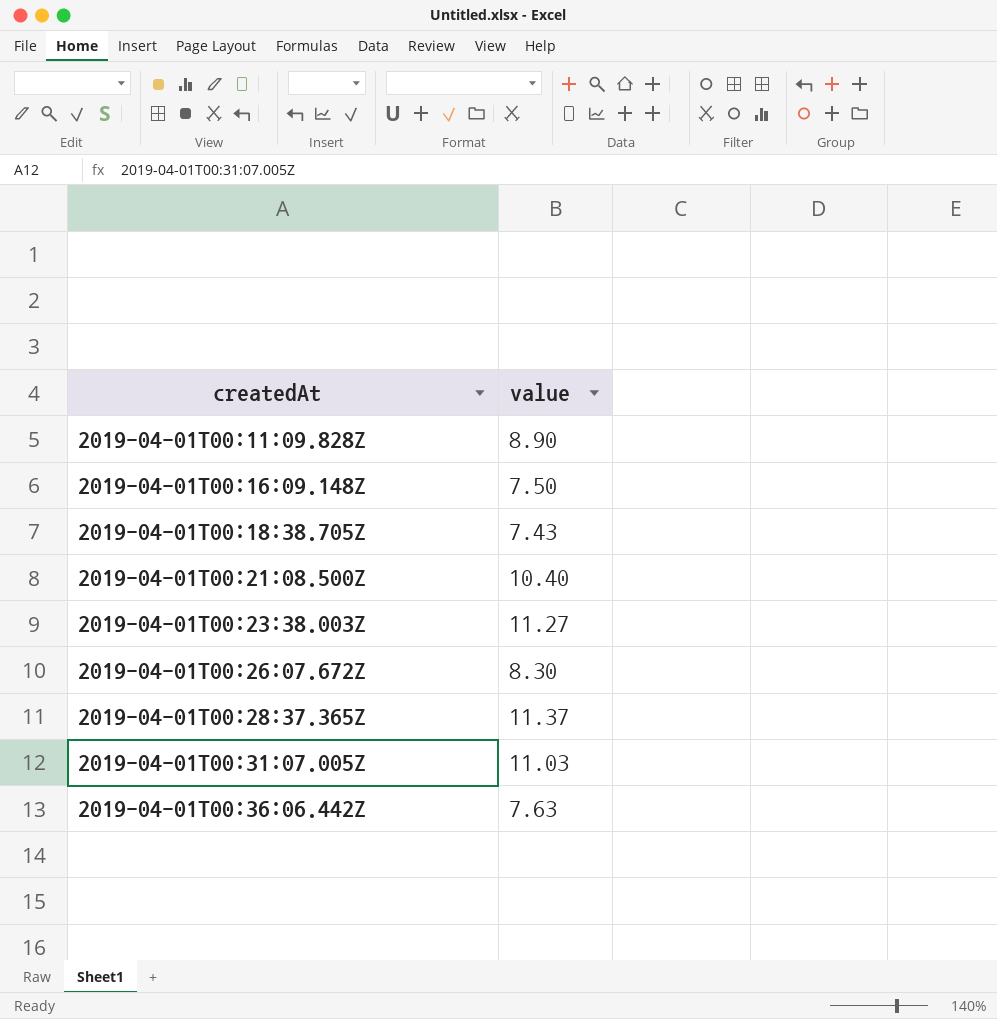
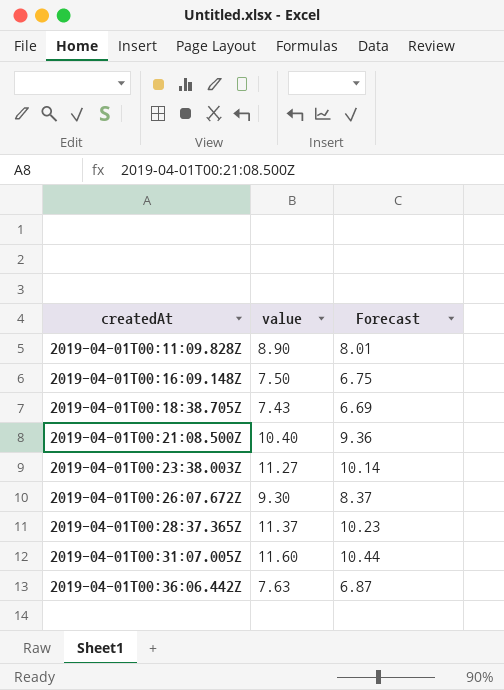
column Forecast | formula: none -> [value] * 0.9
2019-04-01T00:26:07.672Z | value: 8.30 -> 9.30
2019-04-01T00:31:07.005Z | value: 11.03 -> 11.60

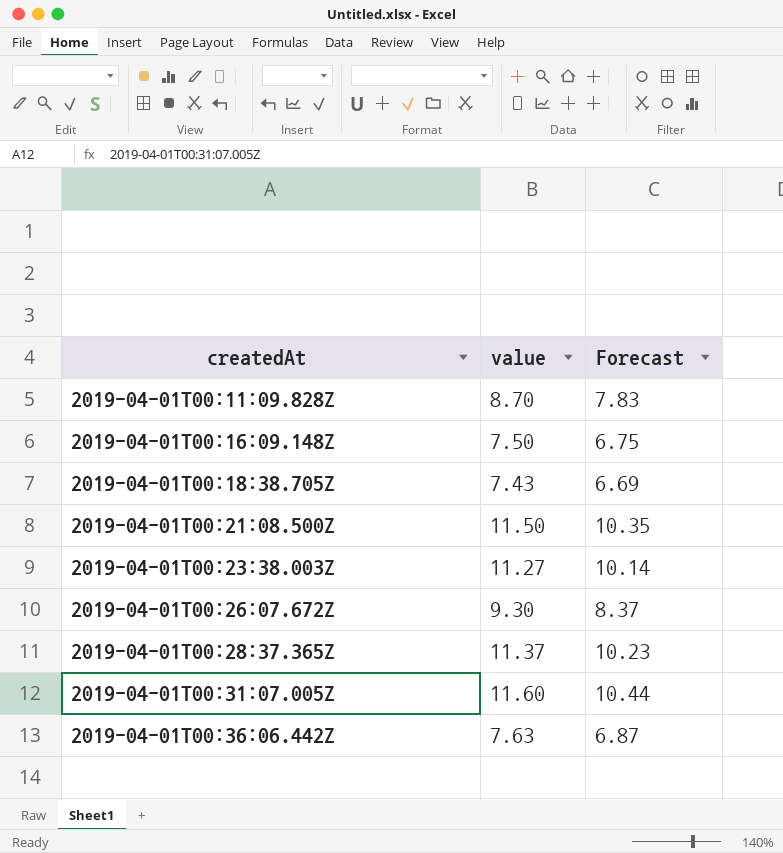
2019-04-01T00:11:09.828Z | value: 8.90 -> 8.70
2019-04-01T00:11:09.828Z | Forecast: 8.01 -> 7.83
2019-04-01T00:21:08.500Z | value: 10.40 -> 11.50
2019-04-01T00:21:08.500Z | Forecast: 9.36 -> 10.35

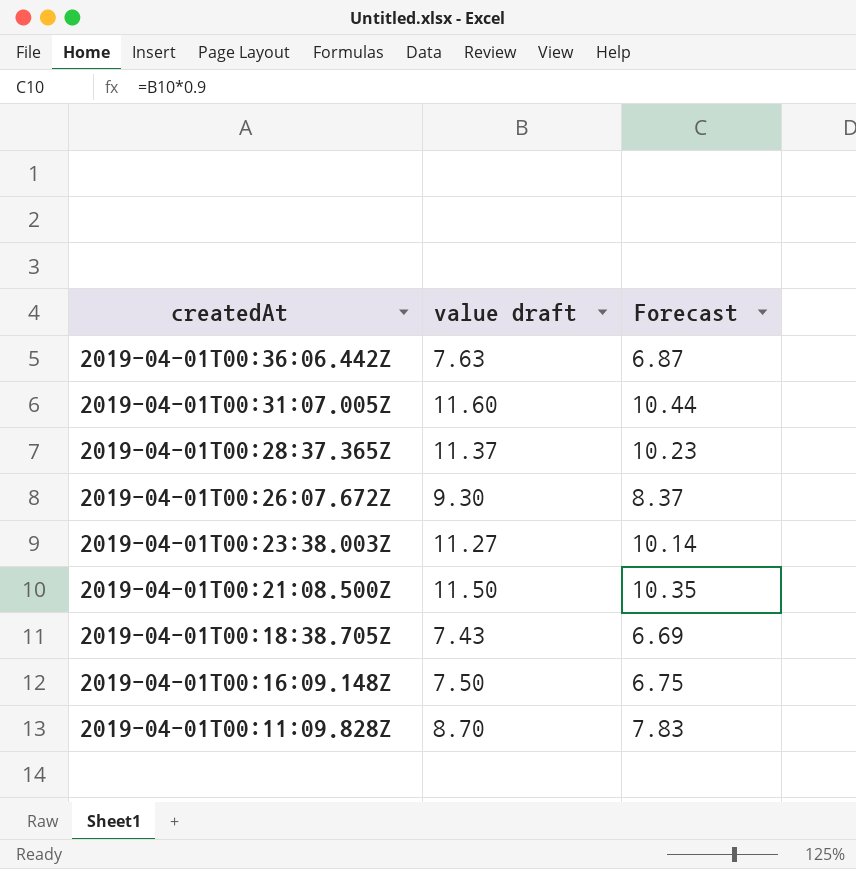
row order: createdAt ascending -> createdAt descending
column name: value -> value draft

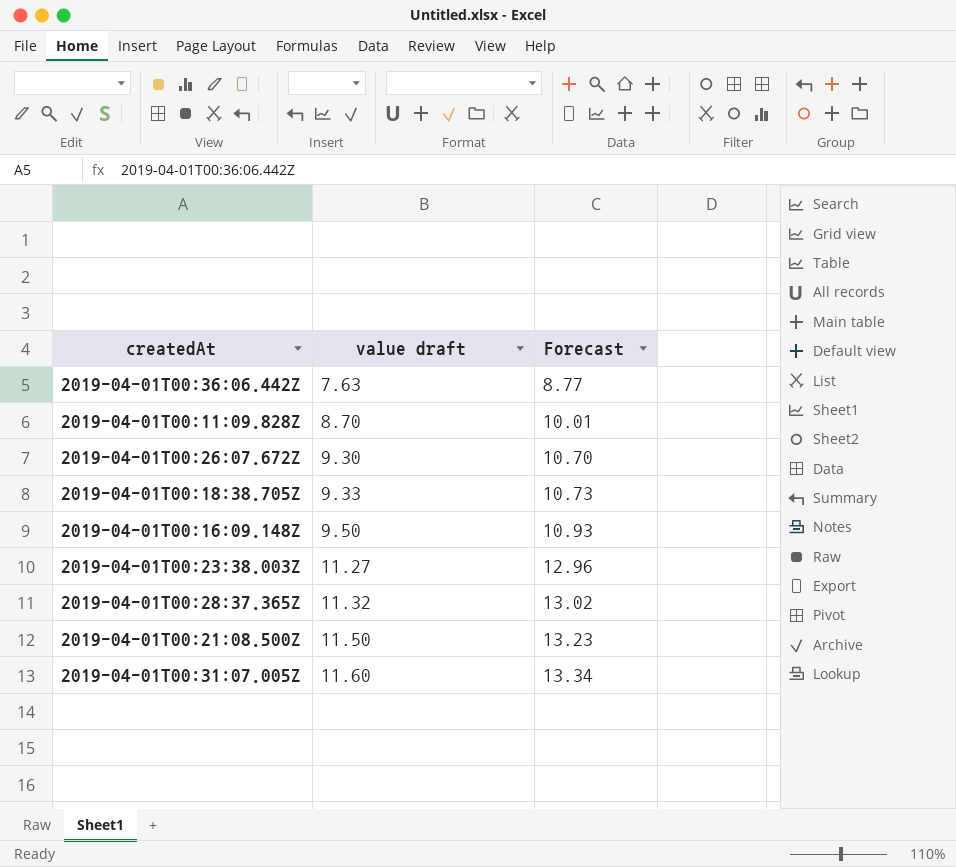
row order: createdAt descending -> value draft ascending
column Forecast | formula: [value draft] * 0.9 -> [value draft] * 1.15
2019-04-01T00:18:38.705Z | value draft: 7.43 -> 9.33
2019-04-01T00:16:09.148Z | value draft: 7.50 -> 9.50
2019-04-01T00:28:37.365Z | value draft: 11.37 -> 11.32

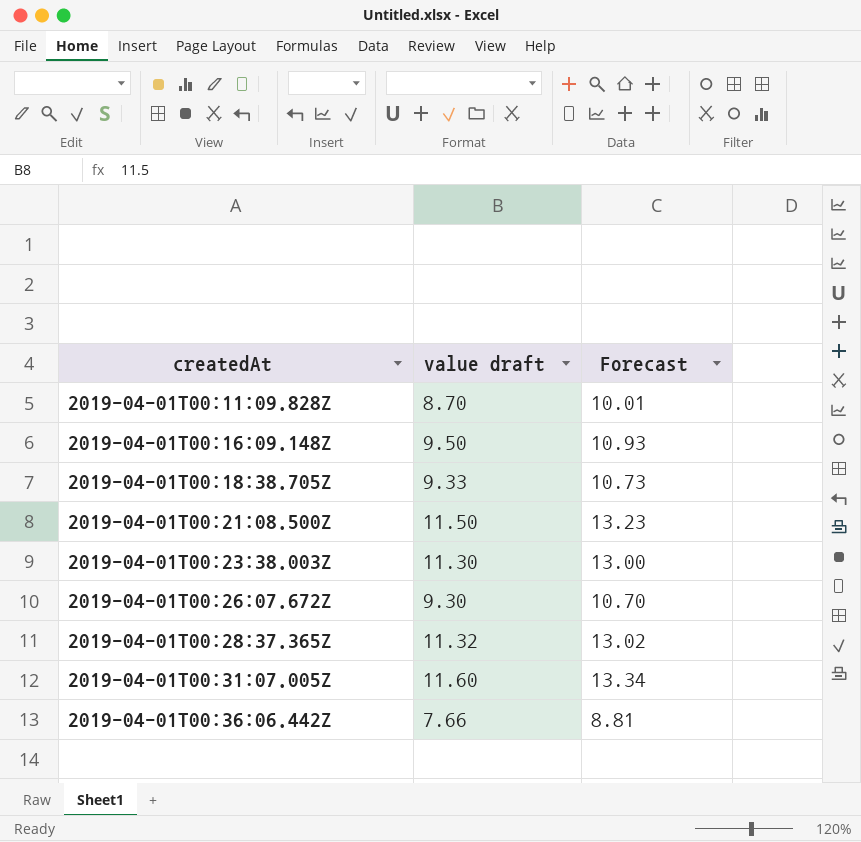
row order: value draft ascending -> createdAt ascending
2019-04-01T00:23:38.003Z | value draft: 11.27 -> 11.30
2019-04-01T00:23:38.003Z | Forecast: 12.96 -> 13.00
2019-04-01T00:36:06.442Z | value draft: 7.63 -> 7.66
2019-04-01T00:36:06.442Z | Forecast: 8.77 -> 8.81

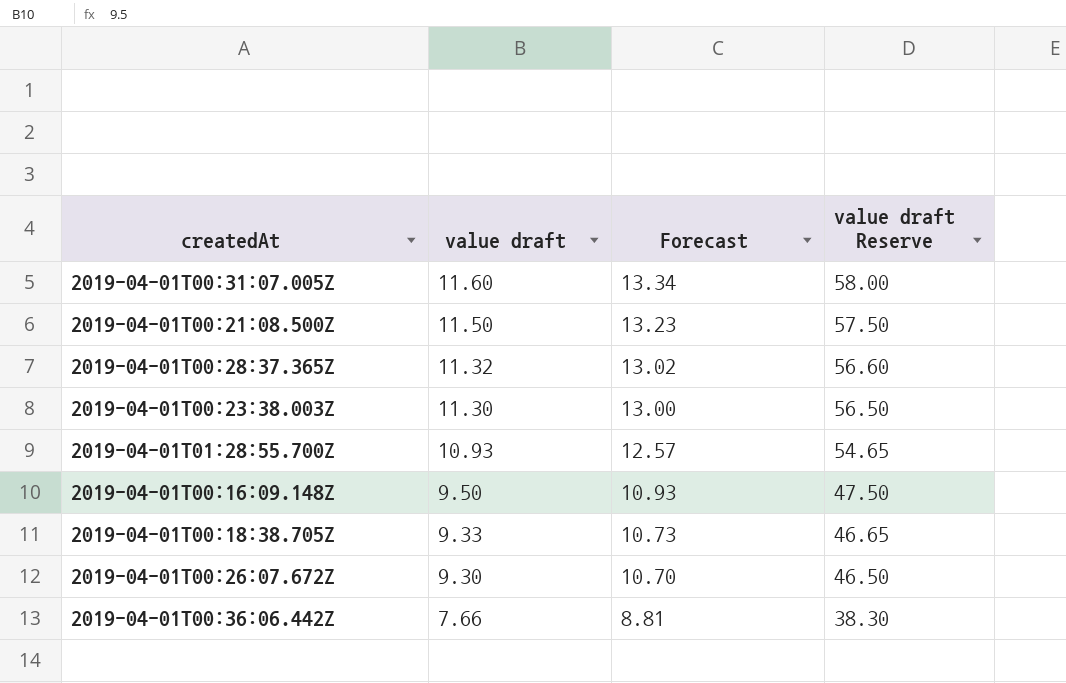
row order: createdAt ascending -> value draft descending
column value draft Reserve | formula: none -> [value draft] * 5
row 2019-04-01T00:11:09.828Z: 8.70 | 10.01 -> none
row 2019-04-01T01:28:55.700Z: none -> 10.93 | 12.57 | 54.65

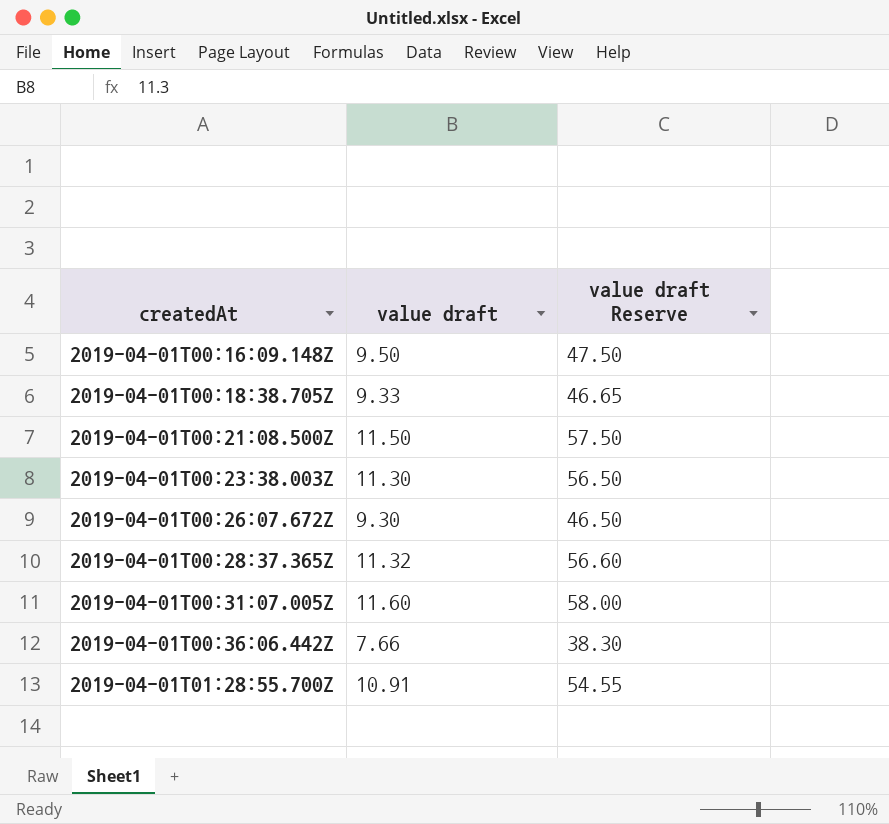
row order: value draft descending -> createdAt ascending
column Forecast | formula: [value draft] * 1.15 -> none
2019-04-01T01:28:55.700Z | value draft: 10.93 -> 10.91
2019-04-01T01:28:55.700Z | value draft Reserve: 54.65 -> 54.55

